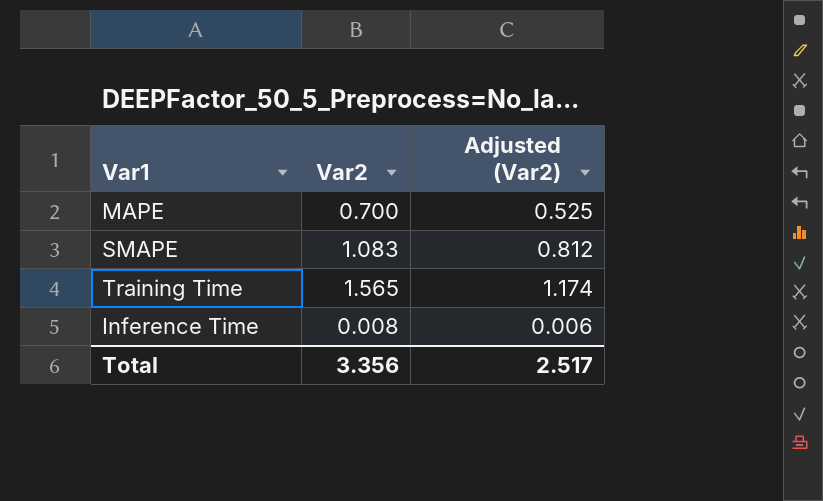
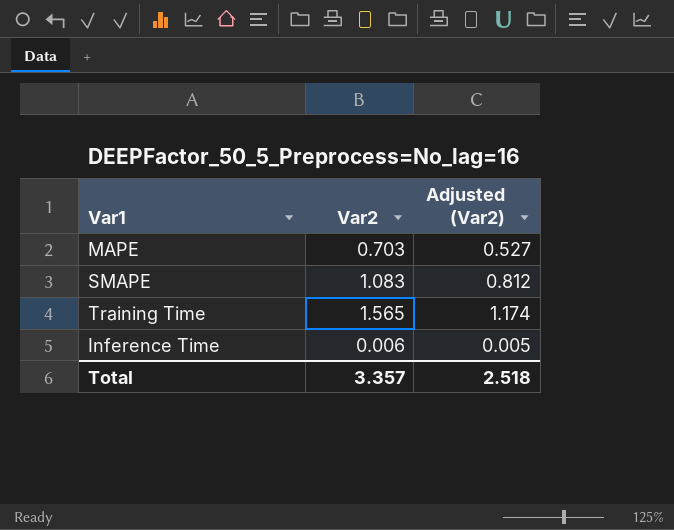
MAPE | Var2: 0.700 -> 0.703
MAPE | Adjusted (Var2): 0.525 -> 0.527
Inference Time | Var2: 0.008 -> 0.006
Inference Time | Adjusted (Var2): 0.006 -> 0.005
Total | Var2: 3.356 -> 3.357
Total | Adjusted (Var2): 2.517 -> 2.518

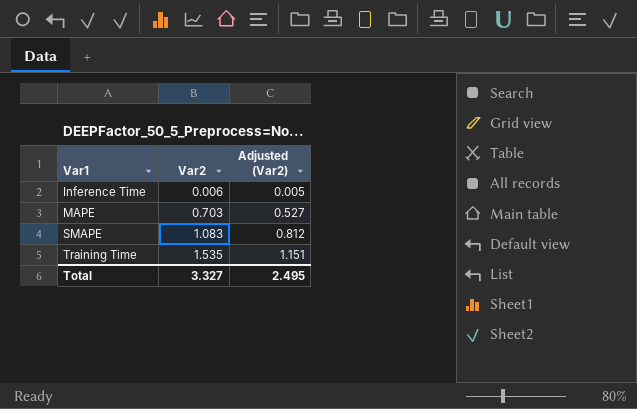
row order: none -> Var1 ascending
Training Time | Var2: 1.565 -> 1.535
Training Time | Adjusted (Var2): 1.174 -> 1.151
Total | Var2: 3.357 -> 3.327
Total | Adjusted (Var2): 2.518 -> 2.495

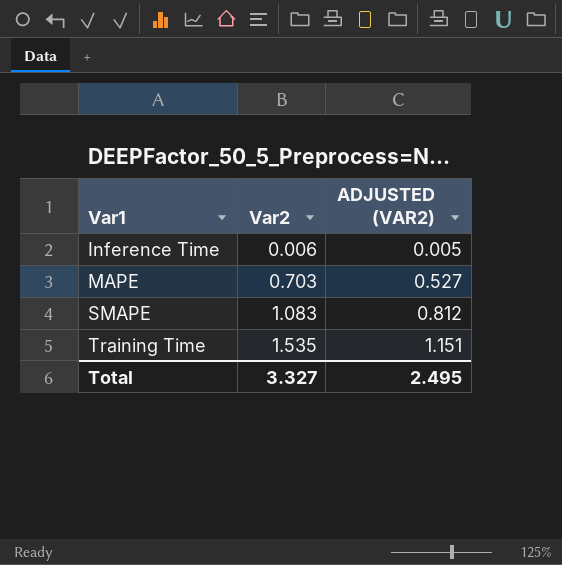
column name: Adjusted (Var2) -> ADJUSTED (VAR2)

